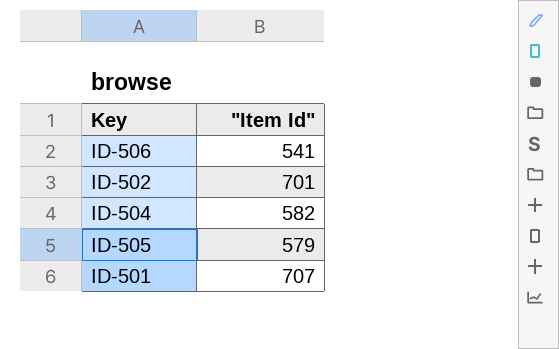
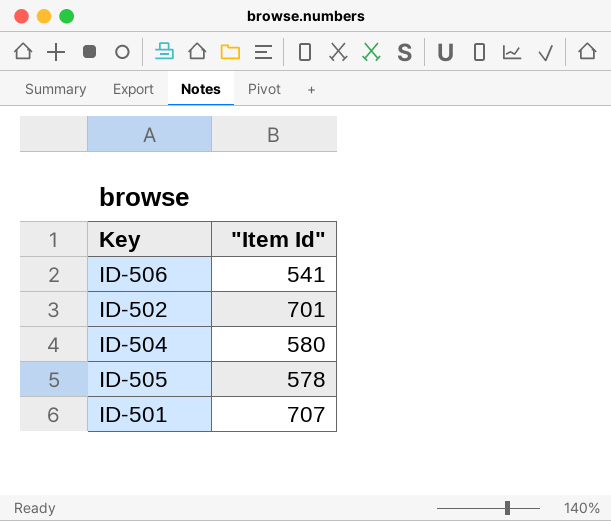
ID-504 | "Item Id": 582 -> 580
ID-505 | "Item Id": 579 -> 578

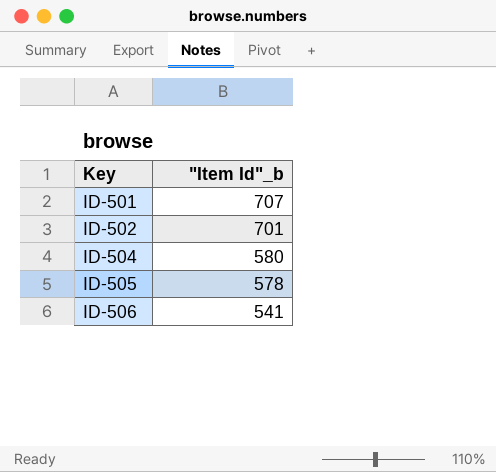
row order: none -> Key ascending
column name: "Item Id" -> "Item Id"_b

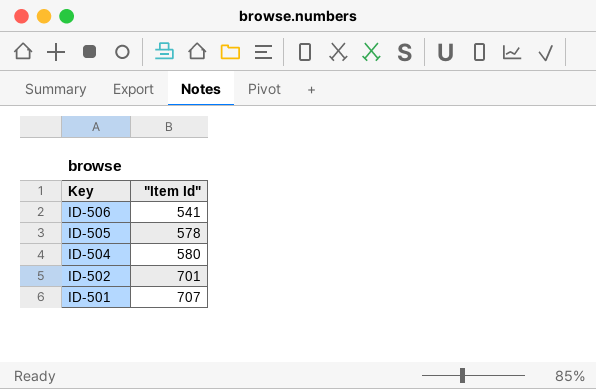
row order: Key ascending -> Key descending
column name: "Item Id"_b -> "Item Id"

